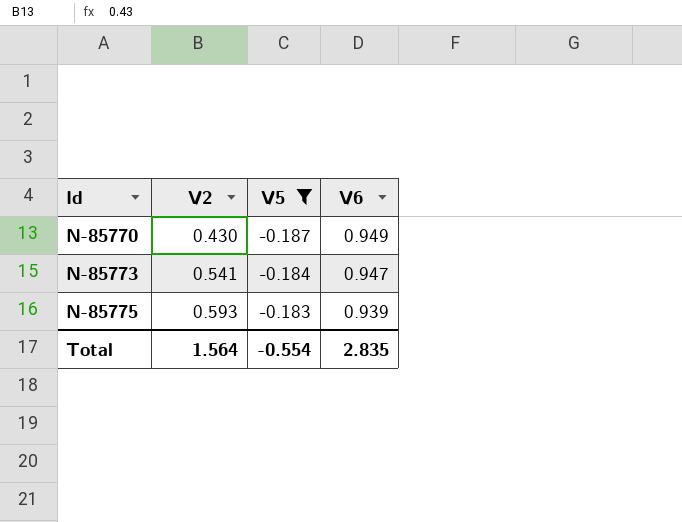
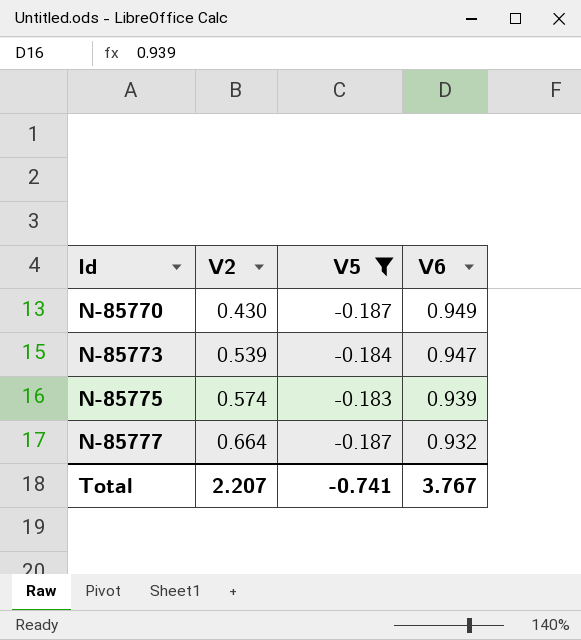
N-85773 | V2: 0.541 -> 0.539
N-85775 | V2: 0.593 -> 0.574
row N-85777: none -> 0.664 | -0.187 | 0.932
Total | V2: 1.564 -> 2.207
Total | V5: -0.554 -> -0.741
Total | V6: 2.835 -> 3.767

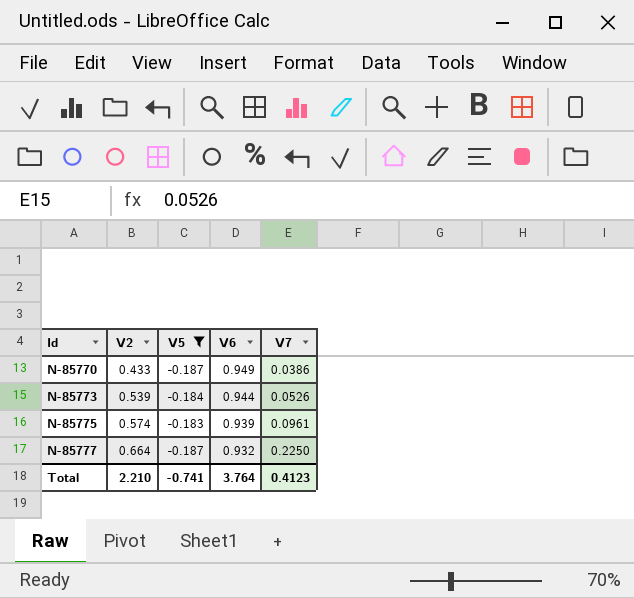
column V7 | position: none -> 5
N-85770 | V2: 0.430 -> 0.433
N-85773 | V6: 0.947 -> 0.944
Total | V2: 2.207 -> 2.210
Total | V6: 3.767 -> 3.764

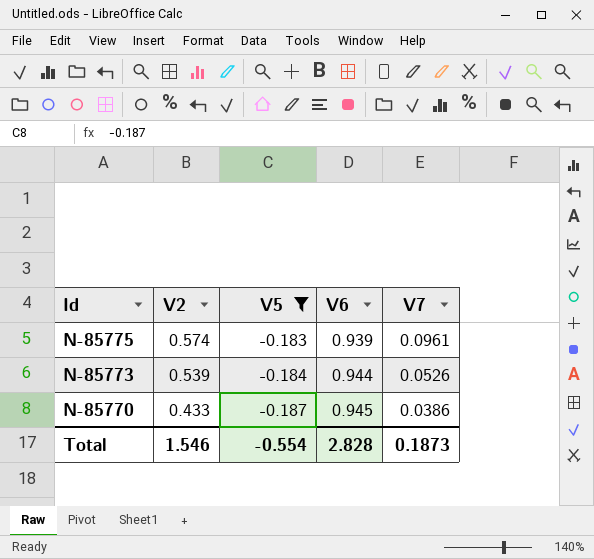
row order: Id ascending -> Id descending
row N-85777: 0.664 | -0.187 | 0.932 | 0.2250 -> none
N-85770 | V6: 0.949 -> 0.945
Total | V2: 2.210 -> 1.546
Total | V5: -0.741 -> -0.554
Total | V6: 3.764 -> 2.828
Total | V7: 0.4123 -> 0.1873

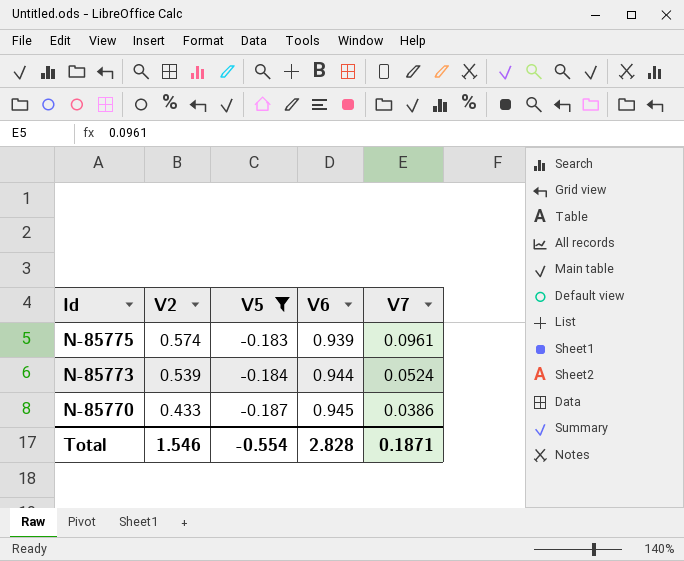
N-85773 | V7: 0.0526 -> 0.0524
Total | V7: 0.1873 -> 0.1871

